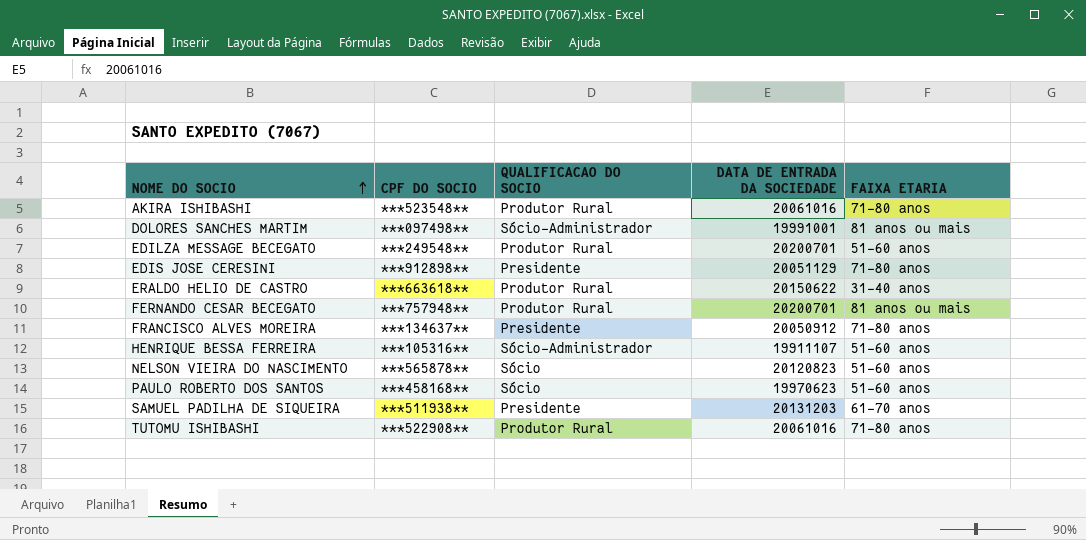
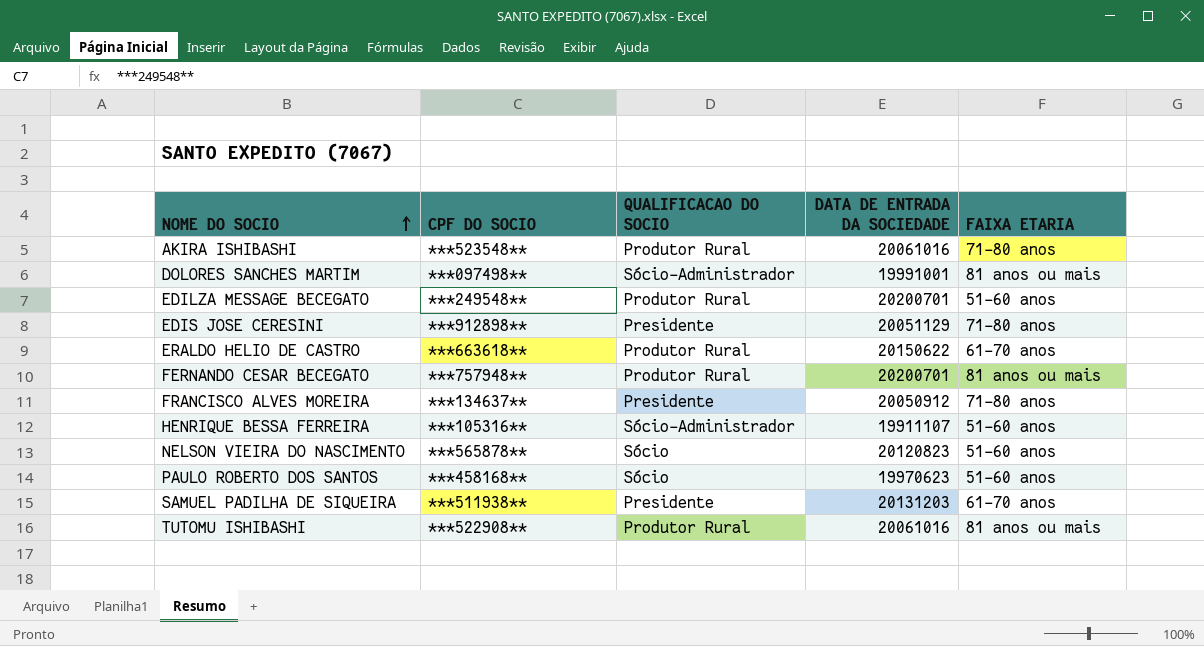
ERALDO HELIO DE CASTRO | FAIXA ETARIA: 31-40 anos -> 61-70 anos
TUTOMU ISHIBASHI | FAIXA ETARIA: 71-80 anos -> 81 anos ou mais

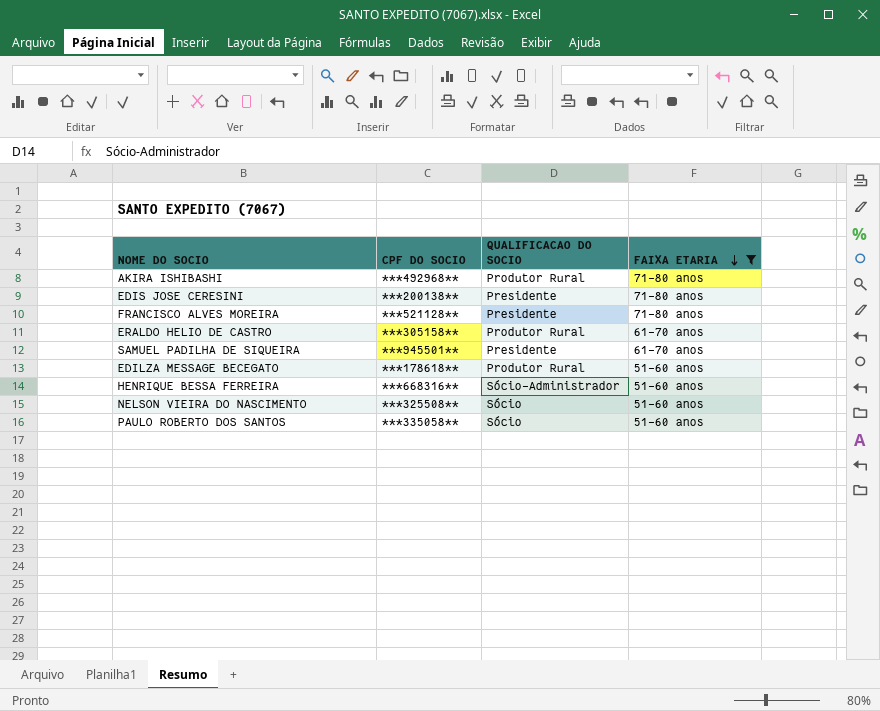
filter: none -> FAIXA ETARIA != 81 anos ou mais
row order: NOME DO SOCIO ascending -> FAIXA ETARIA descending
column DATA DE ENTRADA DA SOCIEDADE | position: 4 -> none
AKIRA ISHIBASHI | CPF DO SOCIO: ***523548** -> ***492968**
EDIS JOSE CERESINI | CPF DO SOCIO: ***912898** -> ***200138**
FRANCISCO ALVES MOREIRA | CPF DO SOCIO: ***134637** -> ***521128**
ERALDO HELIO DE CASTRO | CPF DO SOCIO: ***663618** -> ***305158**
SAMUEL PADILHA DE SIQUEIRA | CPF DO SOCIO: ***511938** -> ***945501**
EDILZA MESSAGE BECEGATO | CPF DO SOCIO: ***249548** -> ***178618**
HENRIQUE BESSA FERREIRA | CPF DO SOCIO: ***105316** -> ***668316**
NELSON VIEIRA DO NASCIMENTO | CPF DO SOCIO: ***565878** -> ***325508**
PAULO ROBERTO DOS SANTOS | CPF DO SOCIO: ***458168** -> ***335058**

